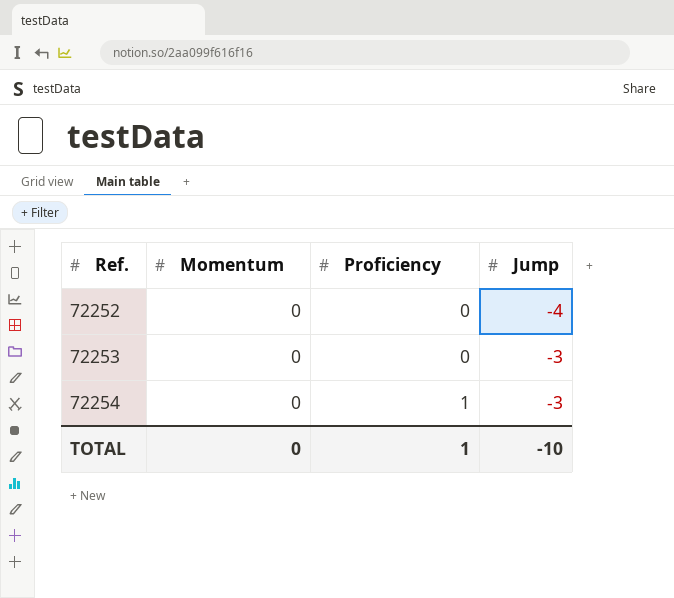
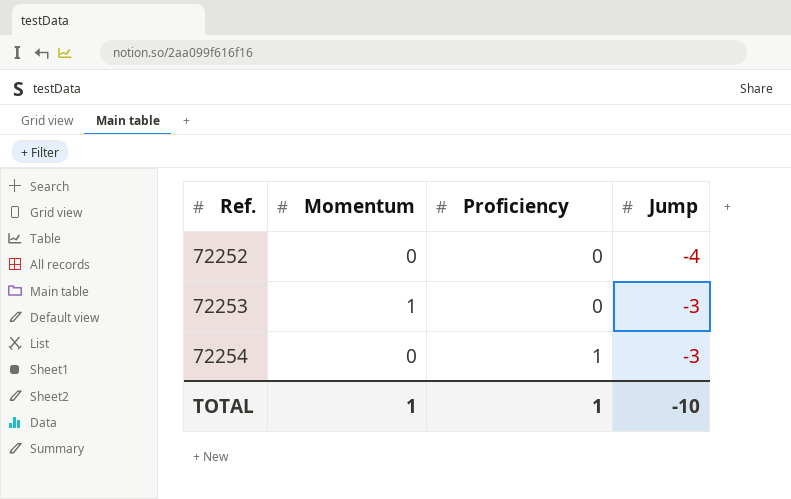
72253 | Momentum: 0 -> 1
TOTAL | Momentum: 0 -> 1

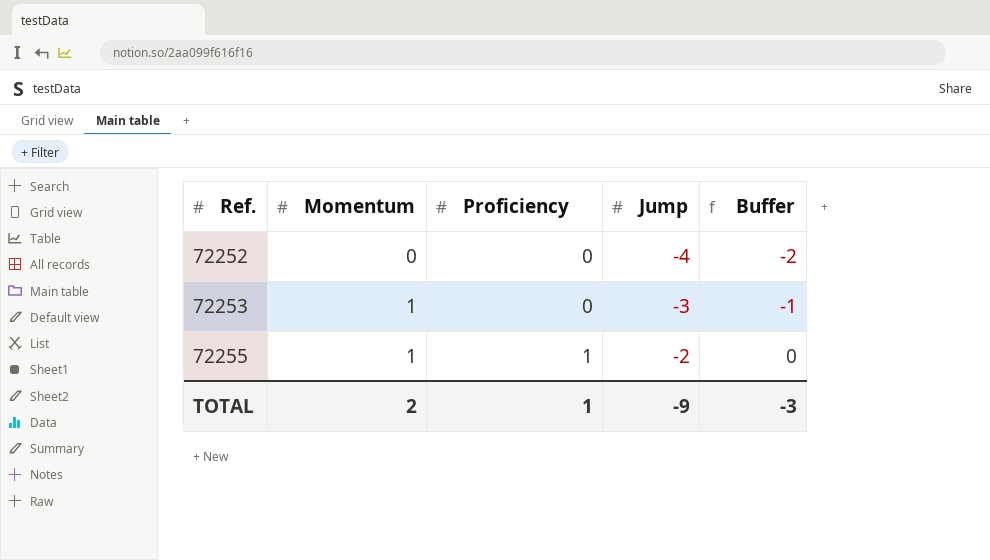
column Buffer | formula: none -> [Jump] + 2
row 72254: 0 | 1 | -3 -> none
row 72255: none -> 1 | 1 | -2 | 0
TOTAL | Momentum: 1 -> 2
TOTAL | Jump: -10 -> -9

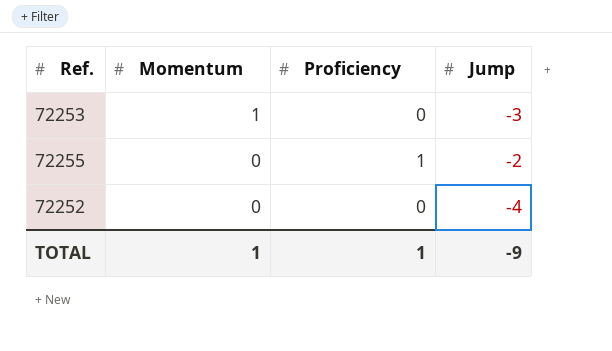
row order: Ref. ascending -> Momentum descending
column Buffer | formula: [Jump] + 2 -> none
72255 | Momentum: 1 -> 0
TOTAL | Momentum: 2 -> 1

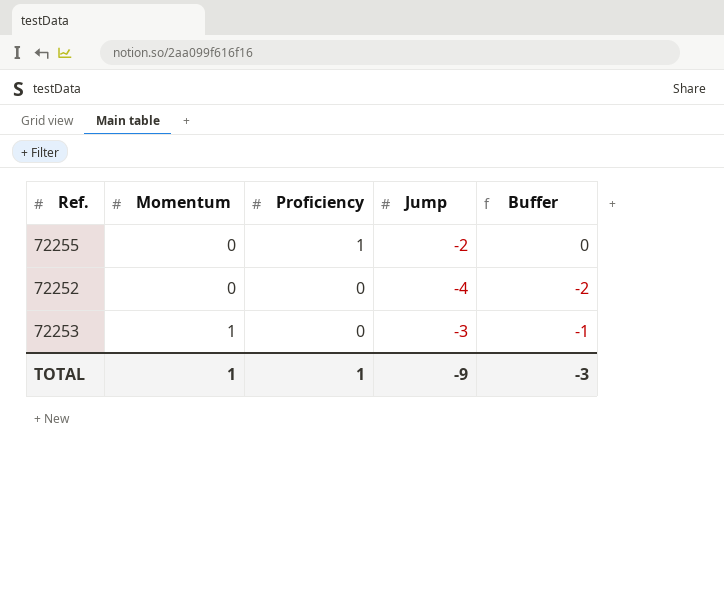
row order: Momentum descending -> Momentum ascending
column Buffer | formula: none -> [Jump] + 2

